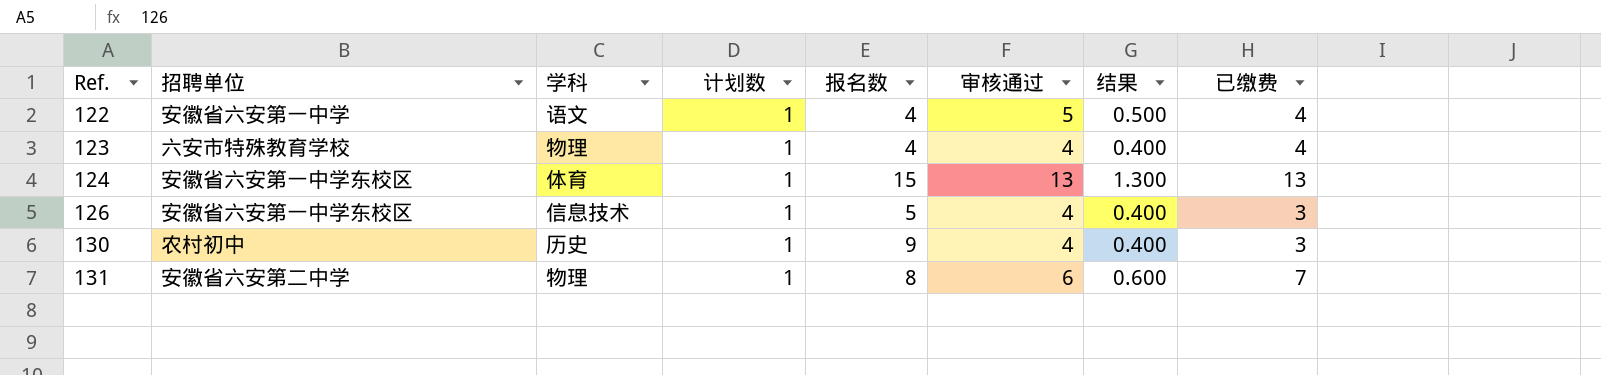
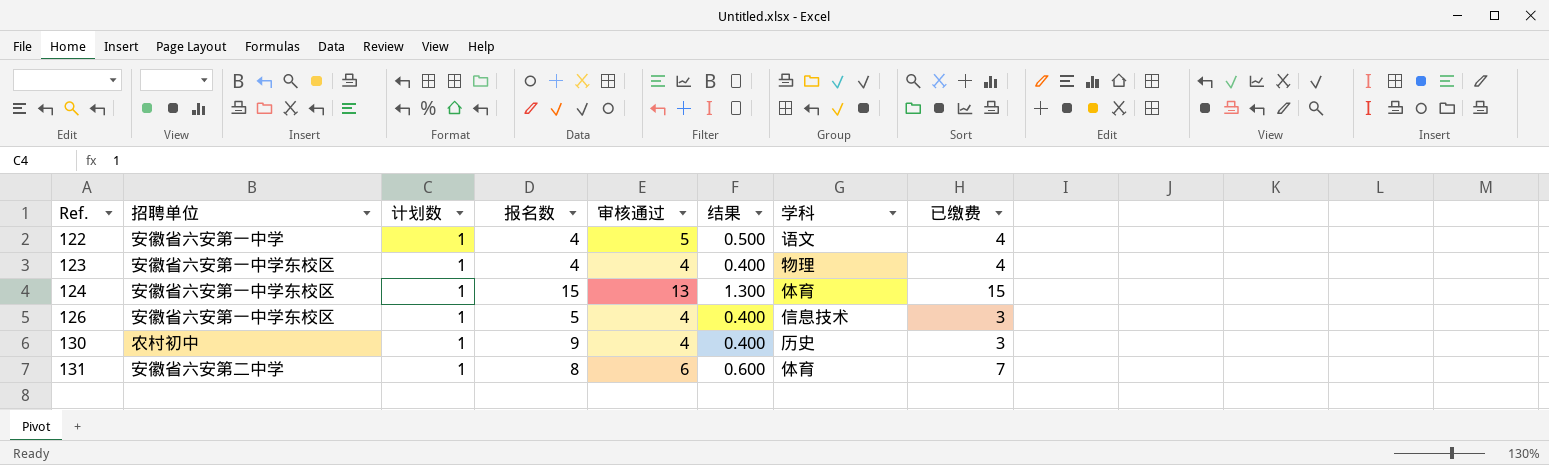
column 学科 | position: 3 -> 7
123 | 招聘单位: 六安市特殊教育学校 -> 安徽省六安第一中学东校区
124 | 已缴费: 13 -> 15
131 | 学科: 物理 -> 体育

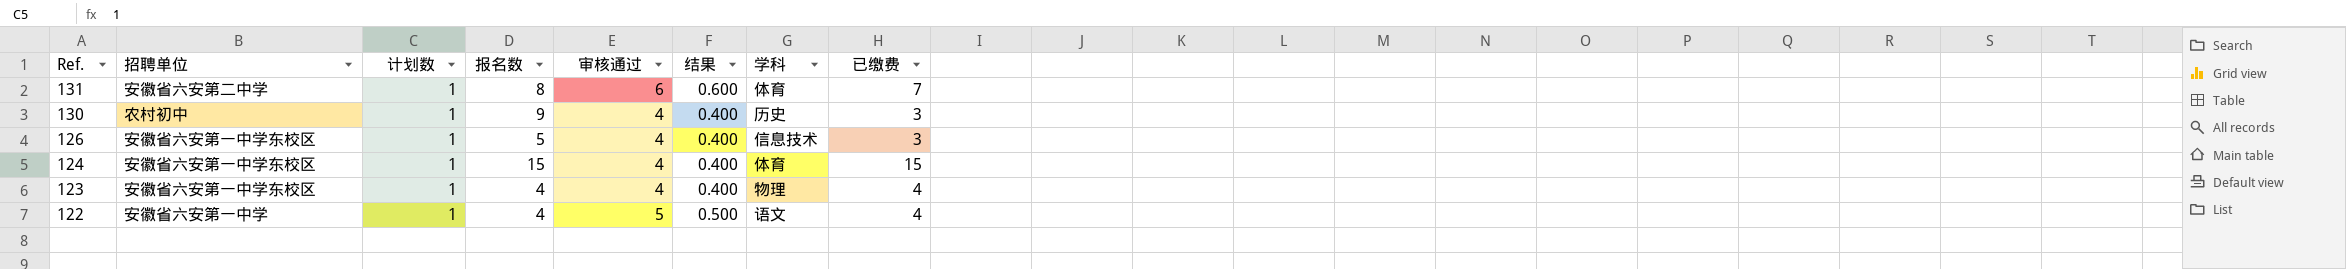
row order: Ref. ascending -> Ref. descending
124 | 审核通过: 13 -> 4
124 | 结果: 1.300 -> 0.400

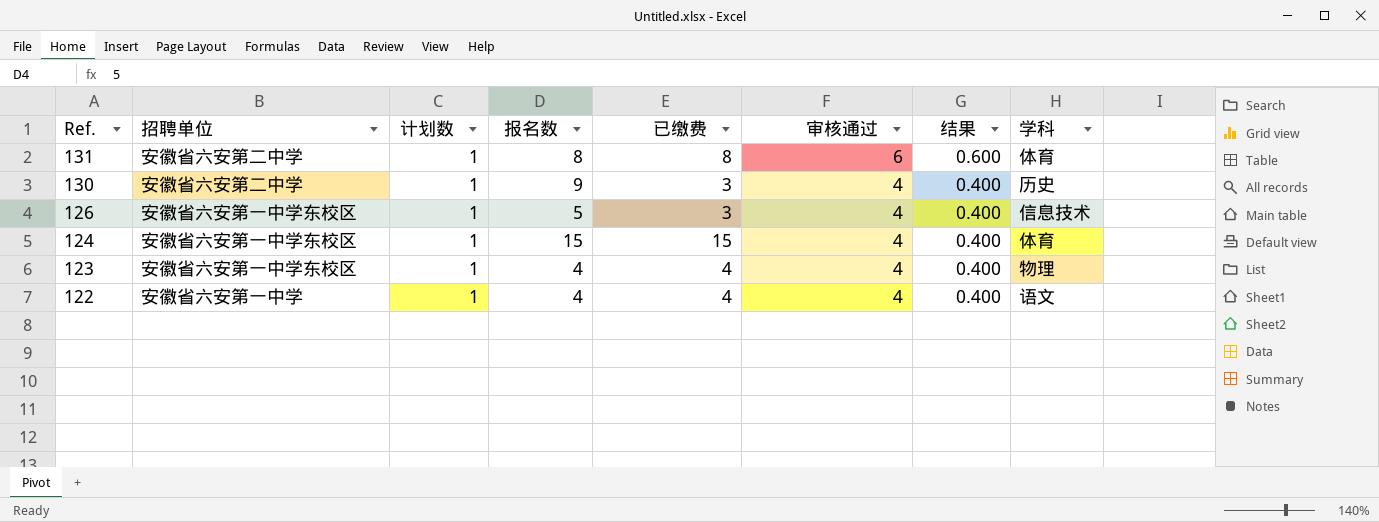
column 已缴费 | position: 8 -> 5
131 | 已缴费: 7 -> 8
130 | 招聘单位: 农村初中 -> 安徽省六安第二中学
122 | 审核通过: 5 -> 4
122 | 结果: 0.500 -> 0.400

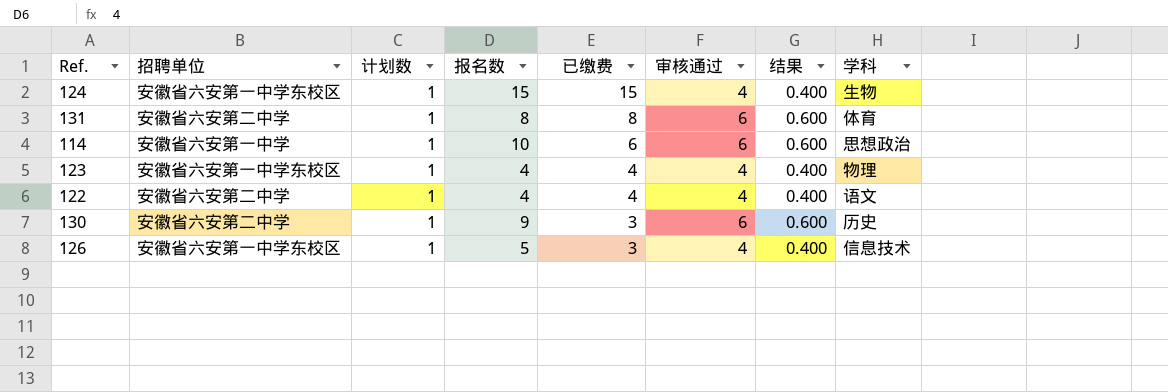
row order: Ref. descending -> 已缴费 descending
124 | 学科: 体育 -> 生物
row 114: none -> 安徽省六安第一中学 | 1 | 10 | 6 | 6 | 0.600 | 思想政治
122 | 招聘单位: 安徽省六安第一中学 -> 安徽省六安第二中学
130 | 审核通过: 4 -> 6
130 | 结果: 0.400 -> 0.600

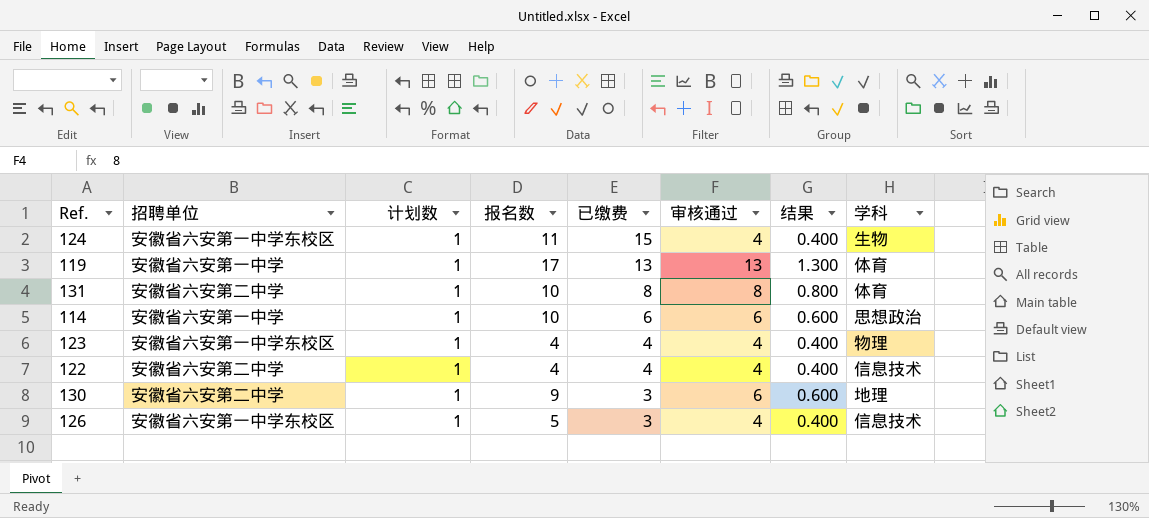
124 | 报名数: 15 -> 11
row 119: none -> 安徽省六安第一中学 | 1 | 17 | 13 | 13 | 1.300 | 体育
131 | 报名数: 8 -> 10
131 | 审核通过: 6 -> 8
131 | 结果: 0.600 -> 0.800
122 | 学科: 语文 -> 信息技术
130 | 学科: 历史 -> 地理

